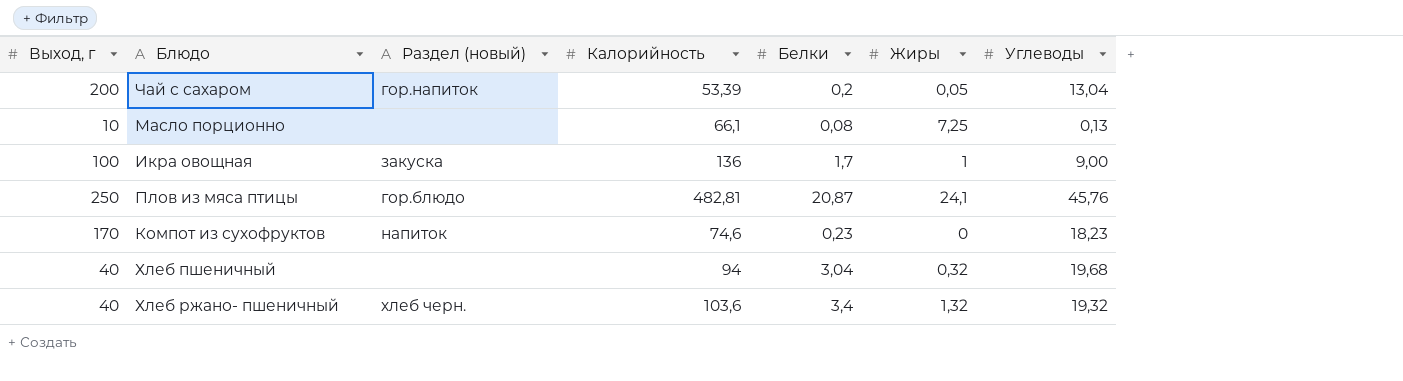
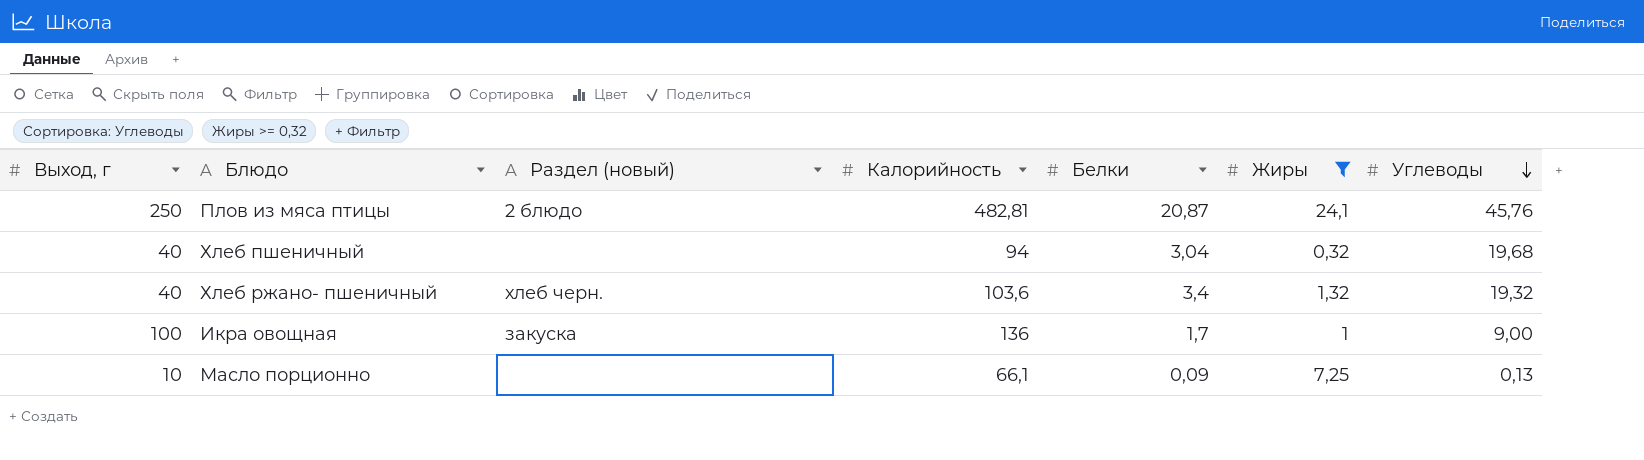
filter: none -> Жиры >= 0,32
row order: none -> Углеводы descending
Плов из мяса птицы | Раздел (новый): гор.блюдо -> 2 блюдо
Масло порционно | Белки: 0,08 -> 0,09

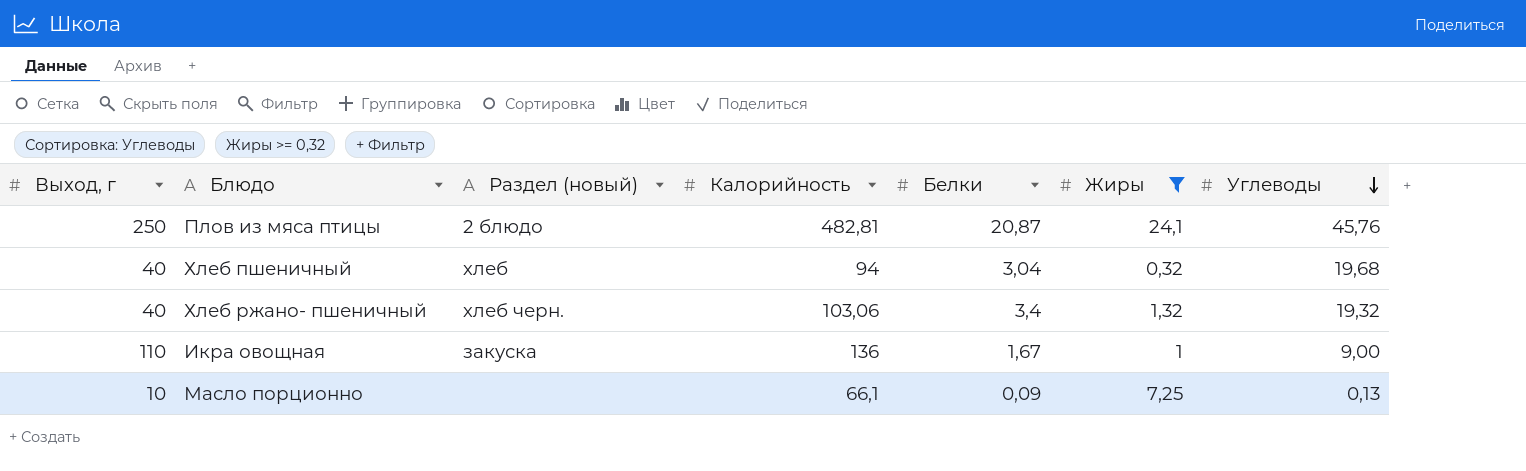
Хлеб пшеничный | Раздел (новый): none -> хлеб
Хлеб ржано- пшеничный | Калорийность: 103,6 -> 103,06
Икра овощная | Выход, г: 100 -> 110
Икра овощная | Белки: 1,7 -> 1,67

